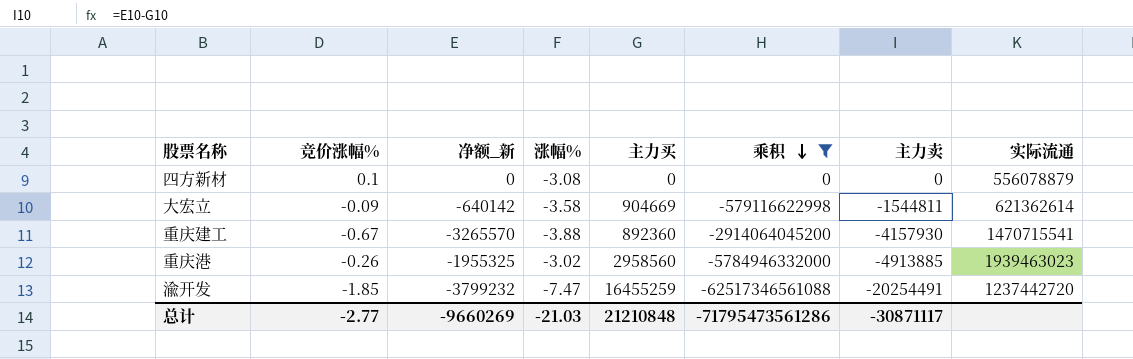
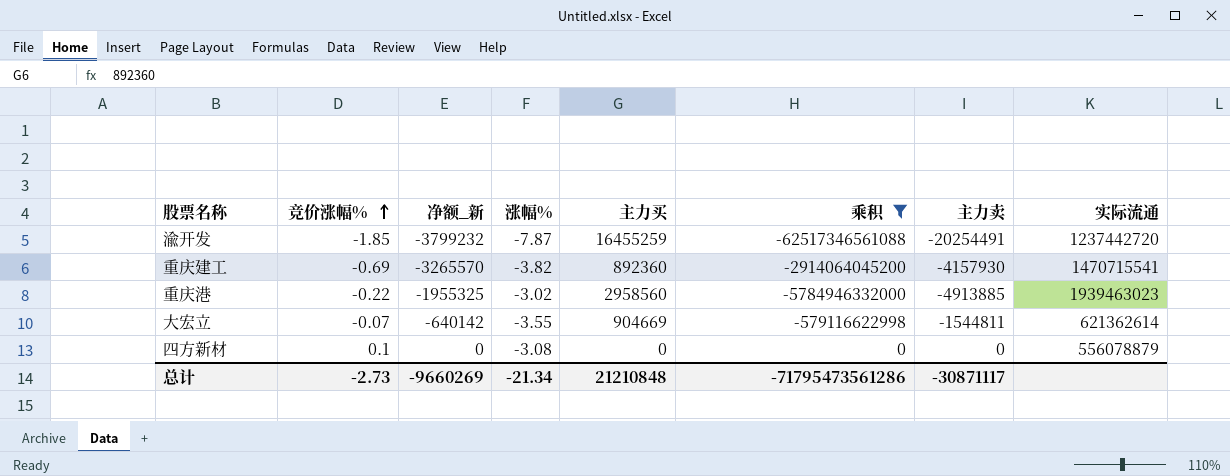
row order: 乘积 descending -> 竞价涨幅% ascending
渝开发 | 涨幅%: -7.47 -> -7.87
重庆建工 | 竞价涨幅%: -0.67 -> -0.69
重庆建工 | 涨幅%: -3.88 -> -3.82
重庆港 | 竞价涨幅%: -0.26 -> -0.22
大宏立 | 竞价涨幅%: -0.09 -> -0.07
大宏立 | 涨幅%: -3.58 -> -3.55
总计 | 竞价涨幅%: -2.77 -> -2.73
总计 | 涨幅%: -21.03 -> -21.34

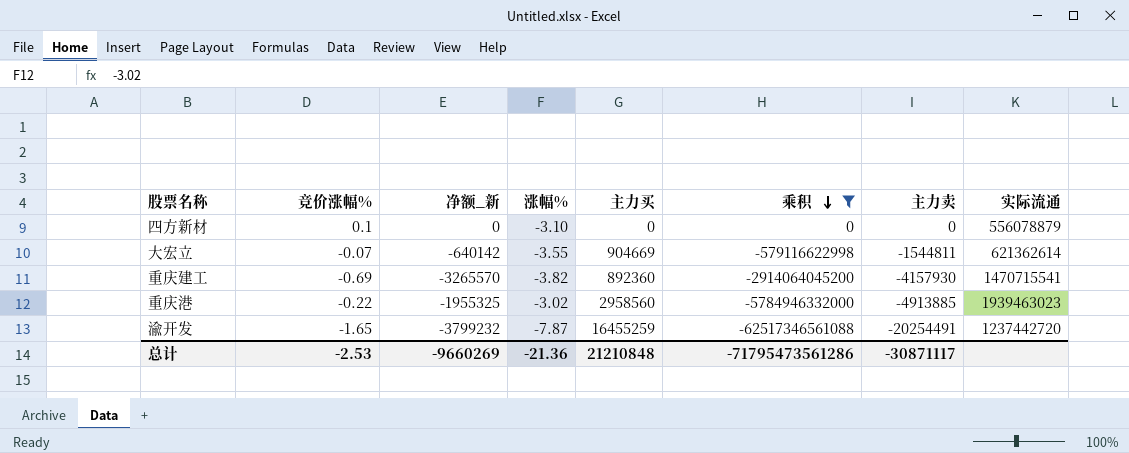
row order: 竞价涨幅% ascending -> 乘积 descending
四方新材 | 涨幅%: -3.08 -> -3.10
渝开发 | 竞价涨幅%: -1.85 -> -1.65
总计 | 竞价涨幅%: -2.73 -> -2.53
总计 | 涨幅%: -21.34 -> -21.36

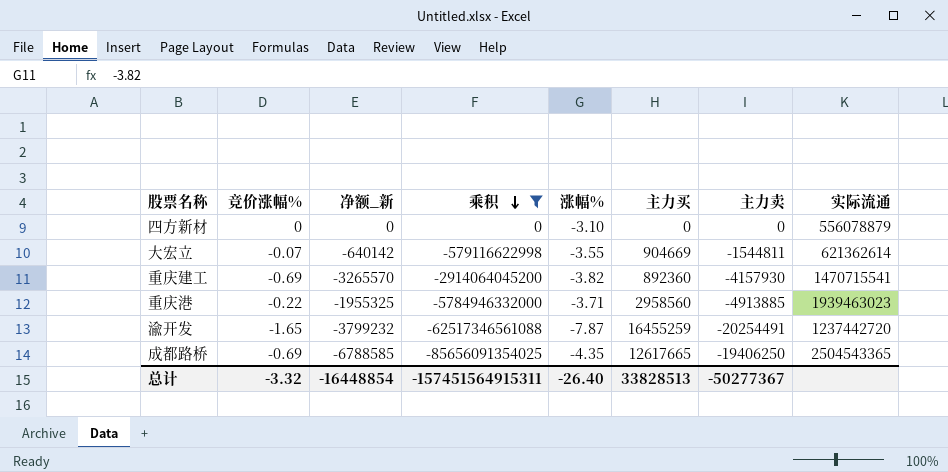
column 乘积 | position: 6 -> 4
四方新材 | 竞价涨幅%: 0.1 -> 0
重庆港 | 涨幅%: -3.02 -> -3.71
row 成都路桥: none -> -0.69 | -6788585 | -85656091354025 | -4.35 | 12617665 | -19406250 | 2504543365
总计 | 竞价涨幅%: -2.53 -> -3.32
总计 | 净额_新: -9660269 -> -16448854
总计 | 乘积: -71795473561286 -> -157451564915311
总计 | 涨幅%: -21.36 -> -26.40
总计 | 主力买: 21210848 -> 33828513
总计 | 主力卖: -30871117 -> -50277367

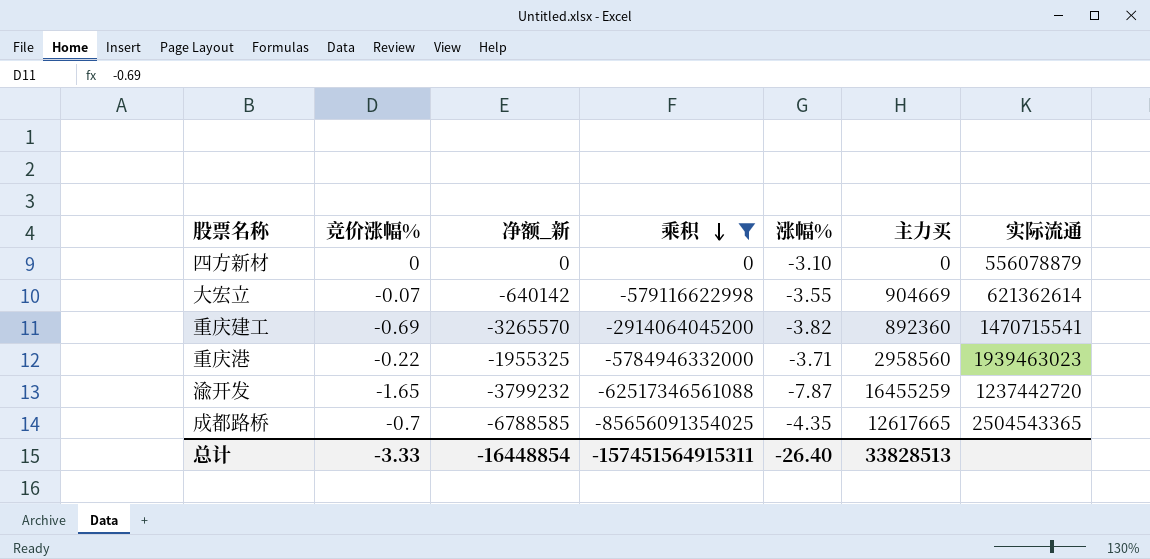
column 主力卖 | formula: [净额_新] - [主力买] -> none
成都路桥 | 竞价涨幅%: -0.69 -> -0.7
总计 | 竞价涨幅%: -3.32 -> -3.33

